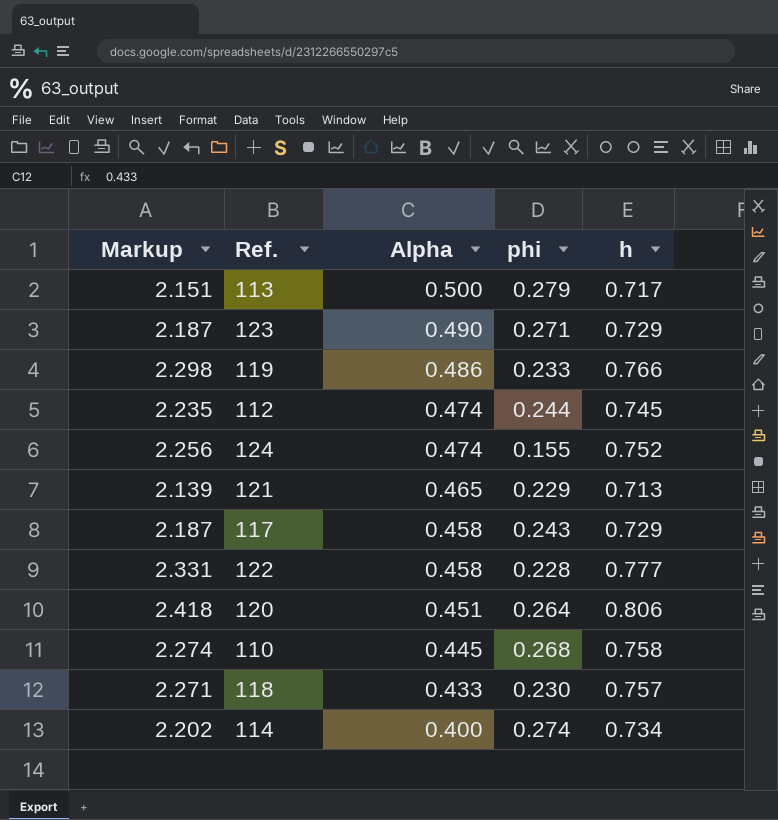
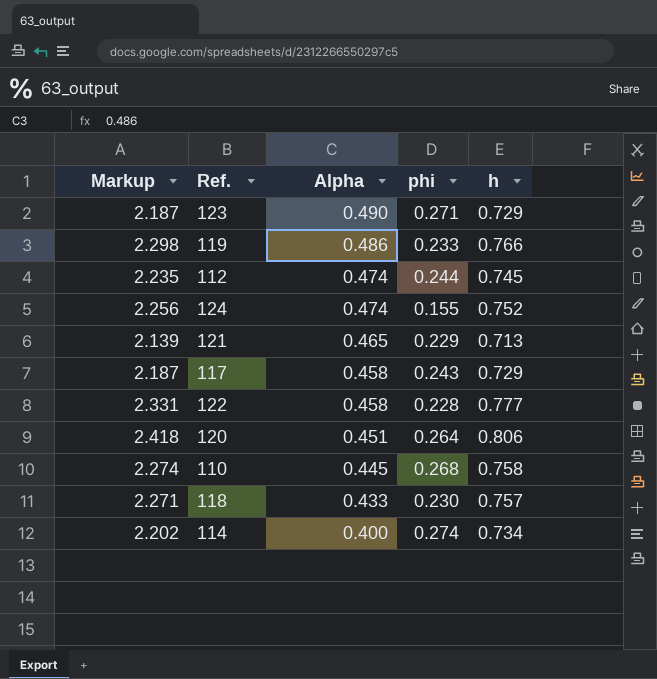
row 113: 2.151 | 0.500 | 0.279 | 0.717 -> none

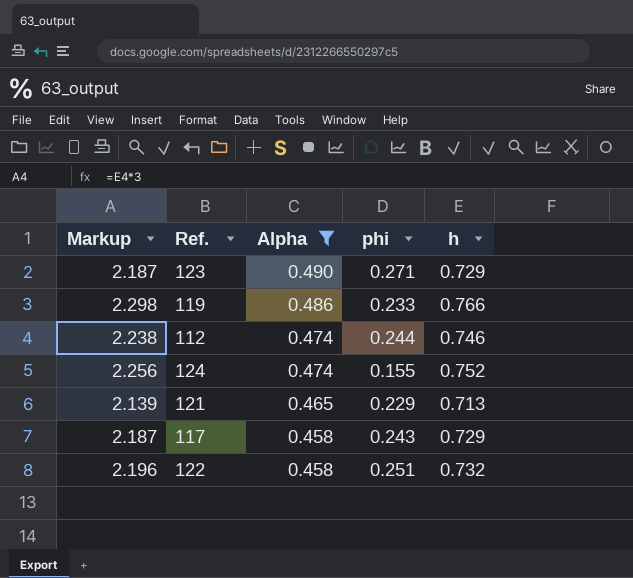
filter: none -> Alpha >= 0.458
112 | Markup: 2.235 -> 2.238
112 | h: 0.745 -> 0.746
122 | Markup: 2.331 -> 2.196
122 | phi: 0.228 -> 0.251
122 | h: 0.777 -> 0.732

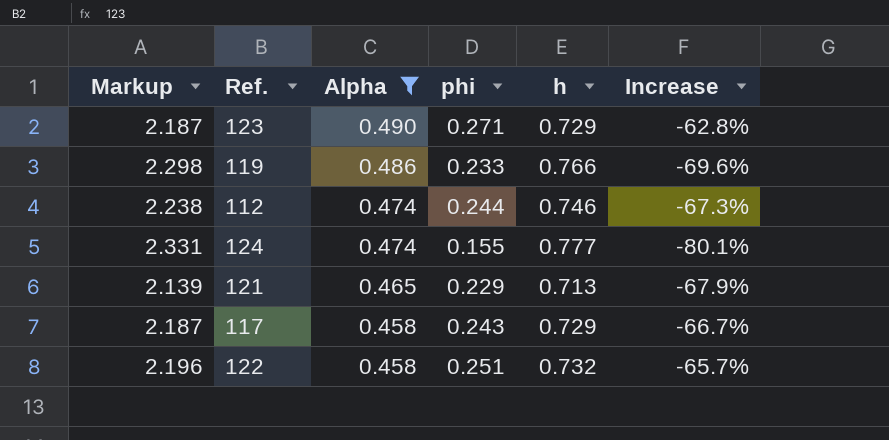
column Increase | formula: none -> ([phi] - [h]) / [h]
124 | Markup: 2.256 -> 2.331
124 | h: 0.752 -> 0.777

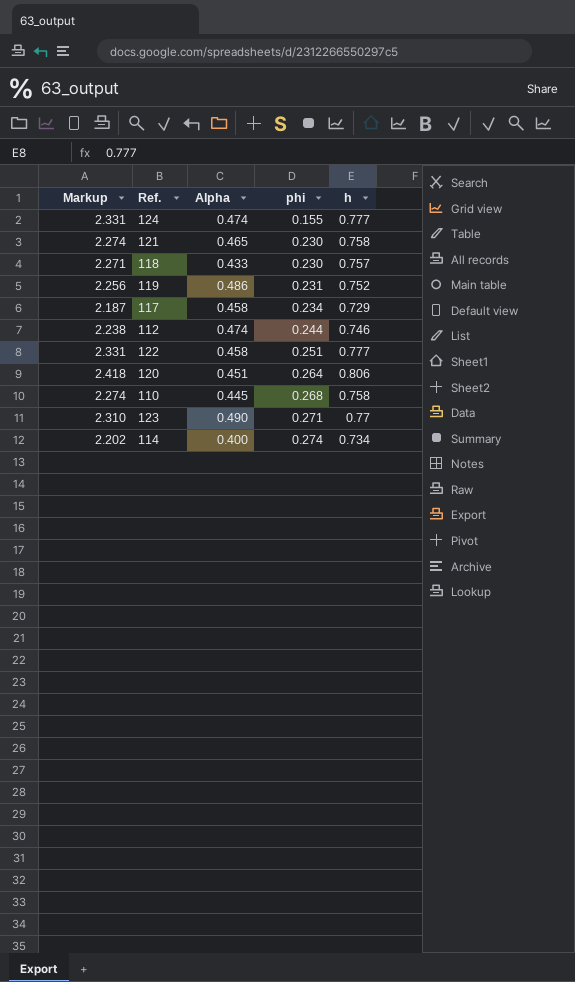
filter: Alpha >= 0.458 -> none
row order: Alpha descending -> phi ascending
column Increase | formula: ([phi] - [h]) / [h] -> none
121 | Markup: 2.139 -> 2.274
121 | phi: 0.229 -> 0.230
121 | h: 0.713 -> 0.758
119 | Markup: 2.298 -> 2.256
119 | phi: 0.233 -> 0.231
119 | h: 0.766 -> 0.752
117 | phi: 0.243 -> 0.234
122 | Markup: 2.196 -> 2.331
122 | h: 0.732 -> 0.777
123 | Markup: 2.187 -> 2.310
123 | h: 0.729 -> 0.77

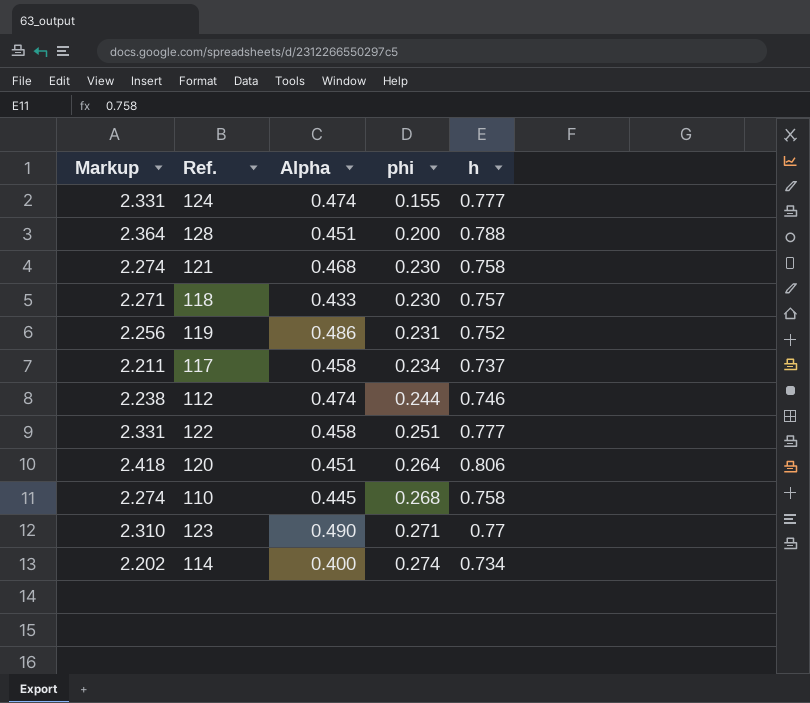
row 128: none -> 2.364 | 0.451 | 0.200 | 0.788
121 | Alpha: 0.465 -> 0.468
117 | Markup: 2.187 -> 2.211
117 | h: 0.729 -> 0.737

